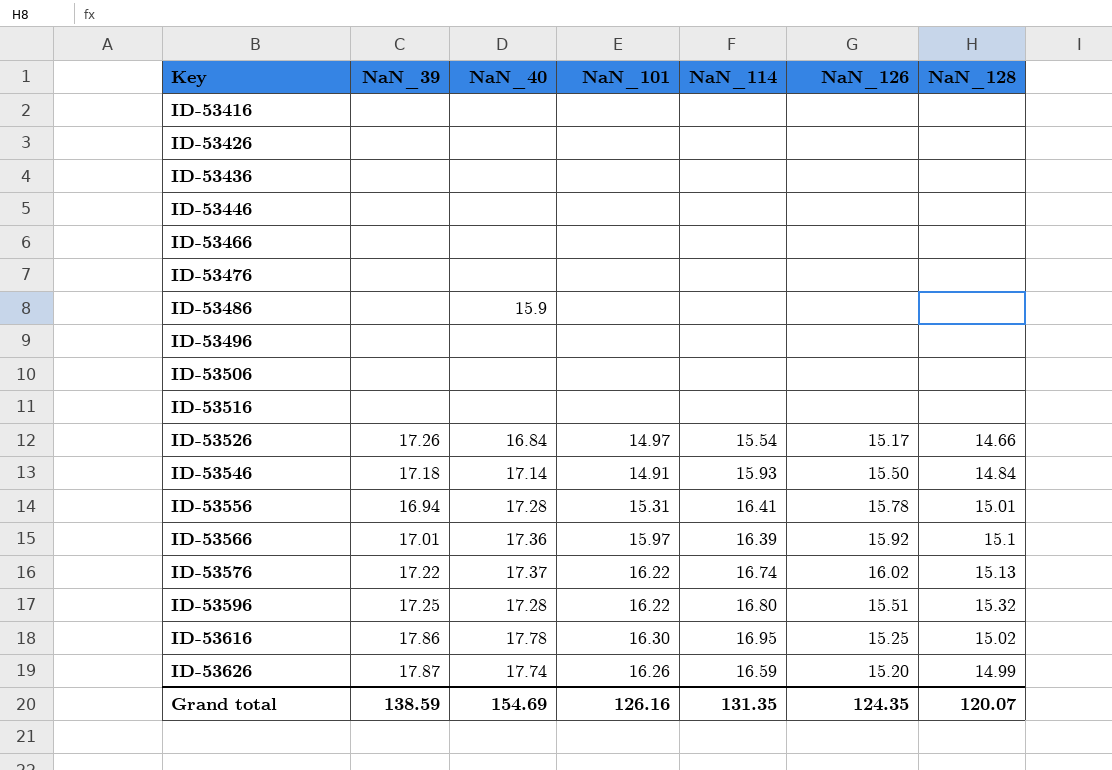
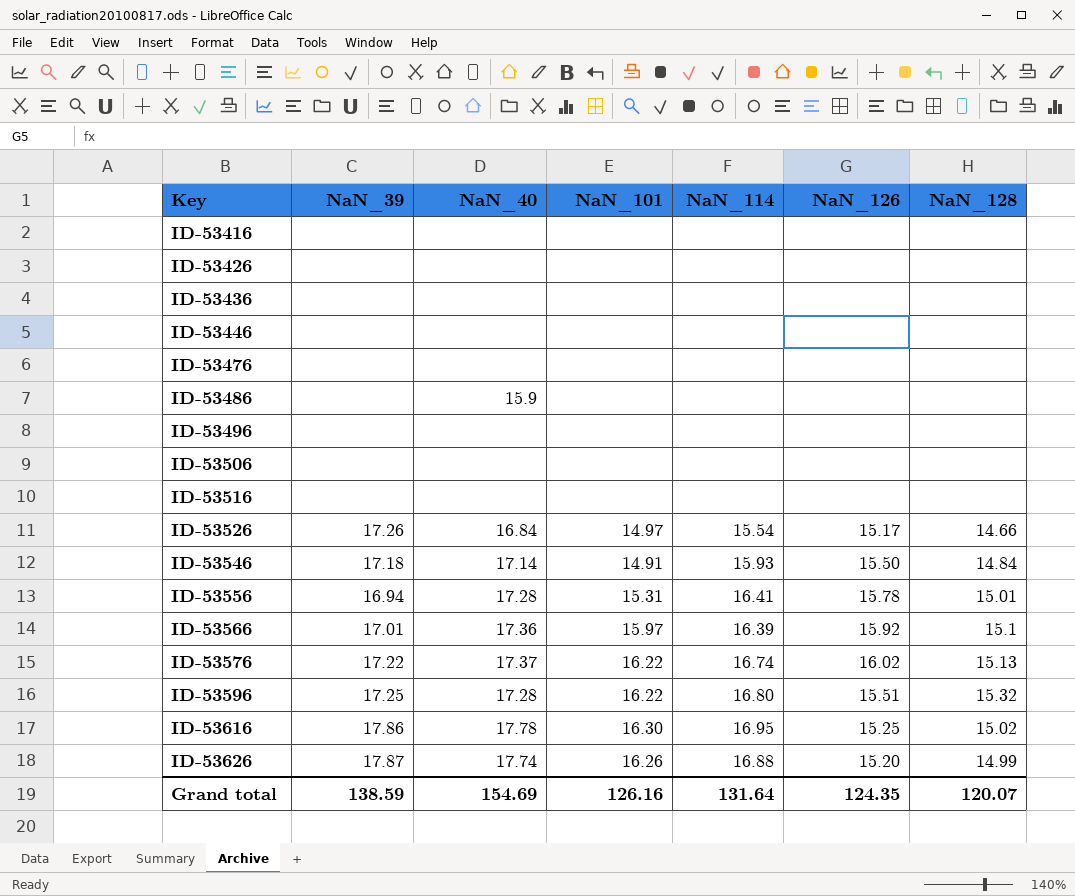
row ID-53466: none | none | none | none | none | none -> none
ID-53626 | NaN_114: 16.59 -> 16.88
Grand total | NaN_114: 131.35 -> 131.64

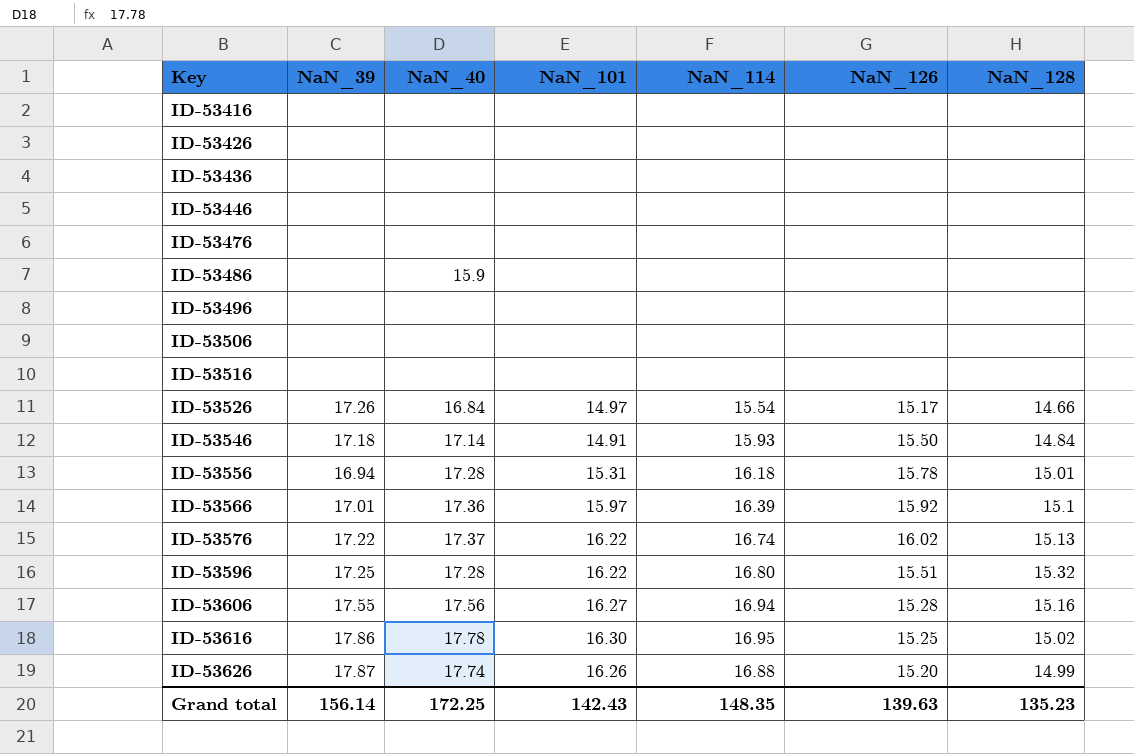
ID-53556 | NaN_114: 16.41 -> 16.18
row ID-53606: none -> 17.55 | 17.56 | 16.27 | 16.94 | 15.28 | 15.16
Grand total | NaN_39: 138.59 -> 156.14
Grand total | NaN_40: 154.69 -> 172.25
Grand total | NaN_101: 126.16 -> 142.43
Grand total | NaN_114: 131.64 -> 148.35
Grand total | NaN_126: 124.35 -> 139.63
Grand total | NaN_128: 120.07 -> 135.23

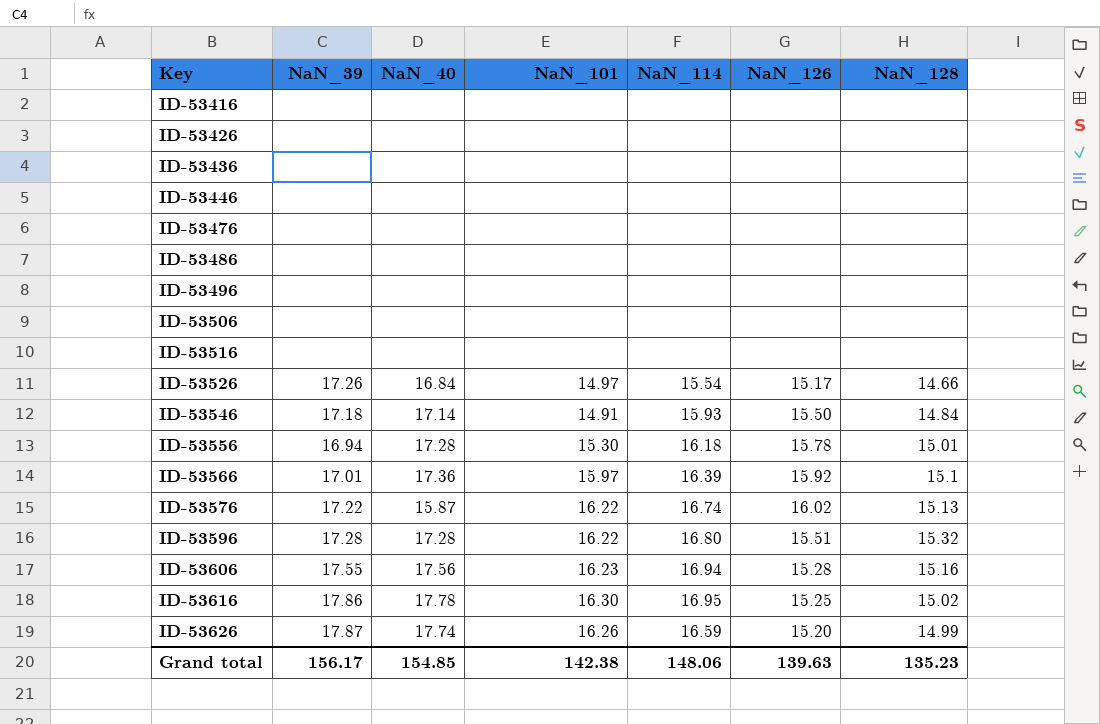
ID-53486 | NaN_40: 15.9 -> none
ID-53556 | NaN_101: 15.31 -> 15.30
ID-53576 | NaN_40: 17.37 -> 15.87
ID-53596 | NaN_39: 17.25 -> 17.28
ID-53606 | NaN_101: 16.27 -> 16.23
ID-53626 | NaN_114: 16.88 -> 16.59
Grand total | NaN_39: 156.14 -> 156.17
Grand total | NaN_40: 172.25 -> 154.85
Grand total | NaN_101: 142.43 -> 142.38
Grand total | NaN_114: 148.35 -> 148.06

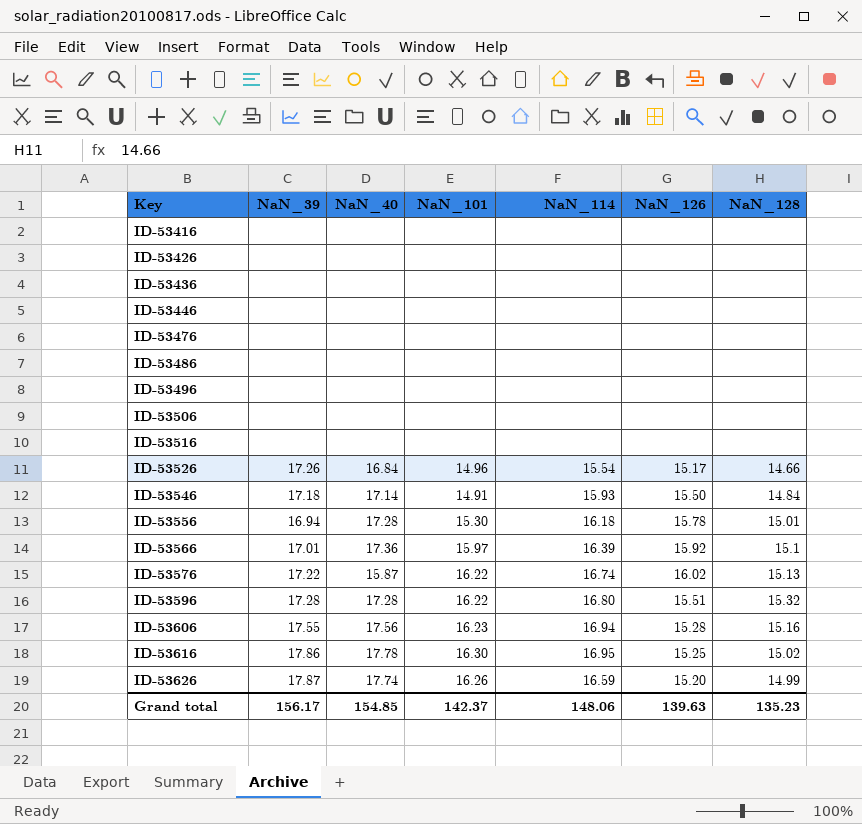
ID-53526 | NaN_101: 14.97 -> 14.96
Grand total | NaN_101: 142.38 -> 142.37

